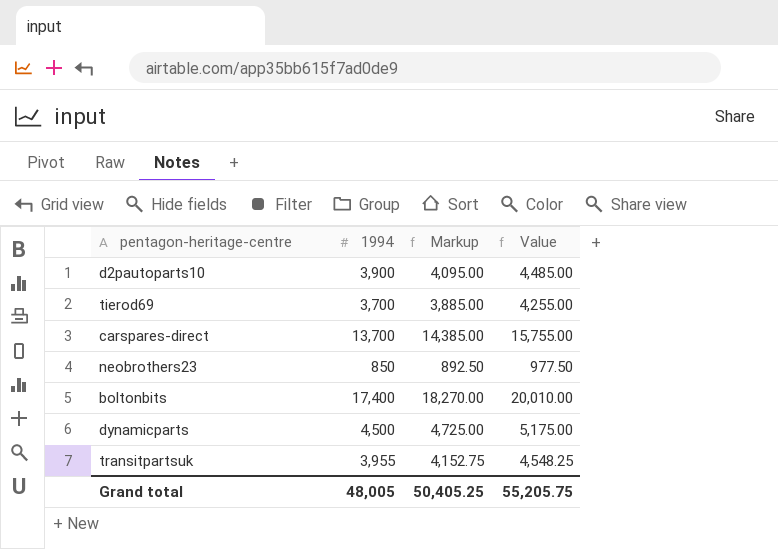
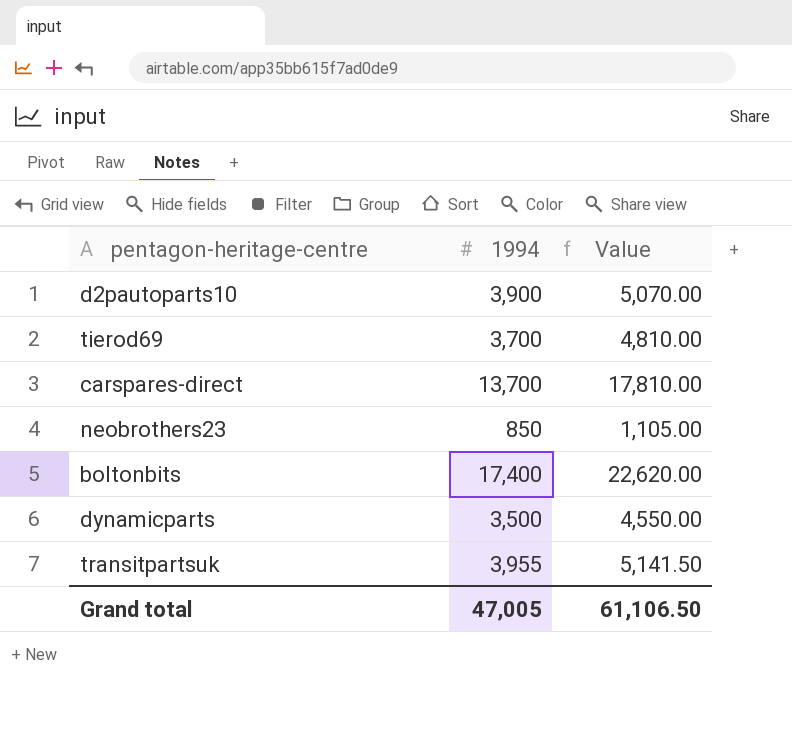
column Markup | formula: [1994] * 1.05 -> none
column Value | formula: [1994] * 1.15 -> [1994] * 1.3
dynamicparts | 1994: 4,500 -> 3,500
Grand total | 1994: 48,005 -> 47,005
Grand total | Value: 55,205.75 -> 61,106.50

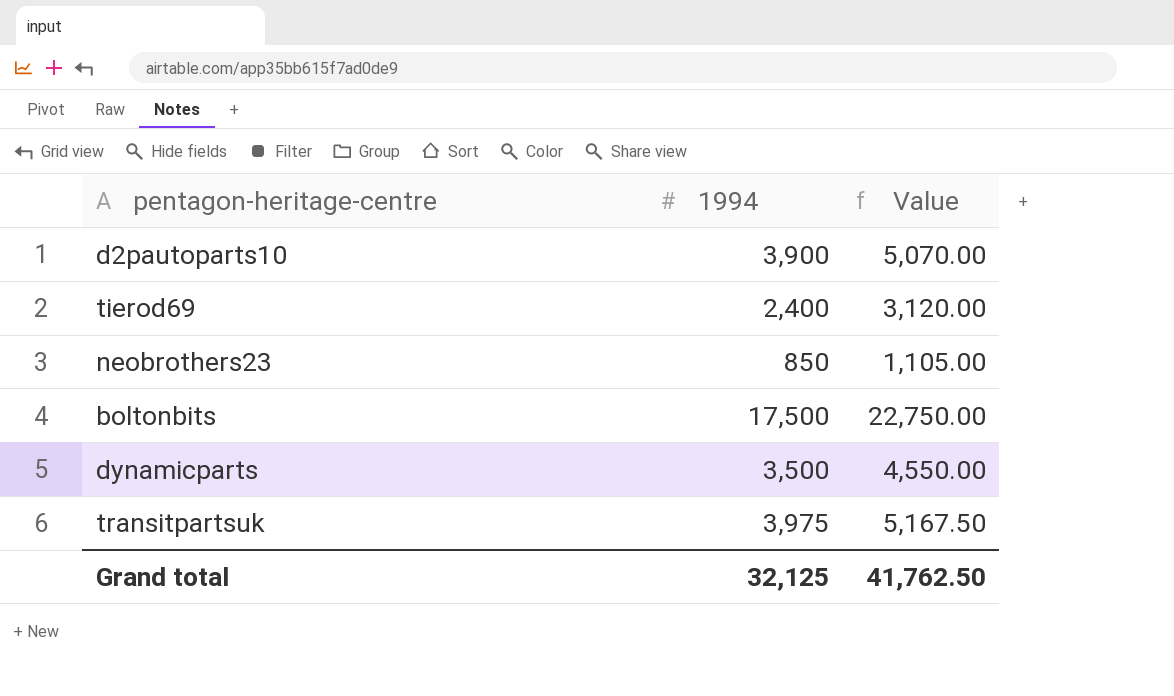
row carspares-direct: 13,700 | 17,810.00 -> none
tierod69 | 1994: 3,700 -> 2,400
tierod69 | Value: 4,810.00 -> 3,120.00
boltonbits | 1994: 17,400 -> 17,500
boltonbits | Value: 22,620.00 -> 22,750.00
transitpartsuk | 1994: 3,955 -> 3,975
transitpartsuk | Value: 5,141.50 -> 5,167.50
Grand total | 1994: 47,005 -> 32,125
Grand total | Value: 61,106.50 -> 41,762.50

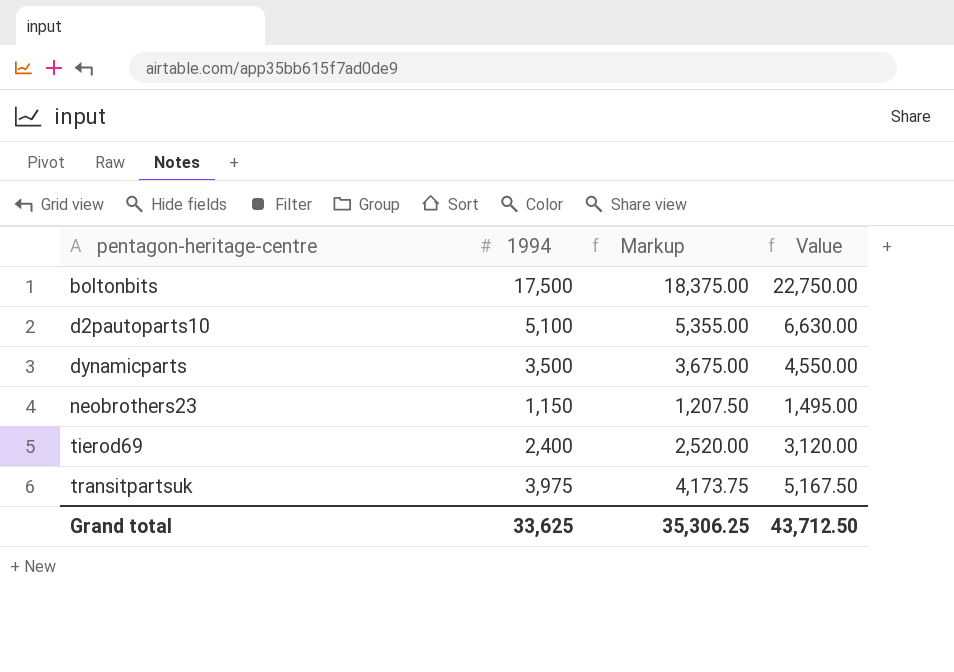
row order: none -> pentagon-heritage-centre ascending
column Markup | formula: none -> [1994] * 1.05
d2pautoparts10 | 1994: 3,900 -> 5,100
d2pautoparts10 | Value: 5,070.00 -> 6,630.00
neobrothers23 | 1994: 850 -> 1,150
neobrothers23 | Value: 1,105.00 -> 1,495.00
Grand total | 1994: 32,125 -> 33,625
Grand total | Value: 41,762.50 -> 43,712.50

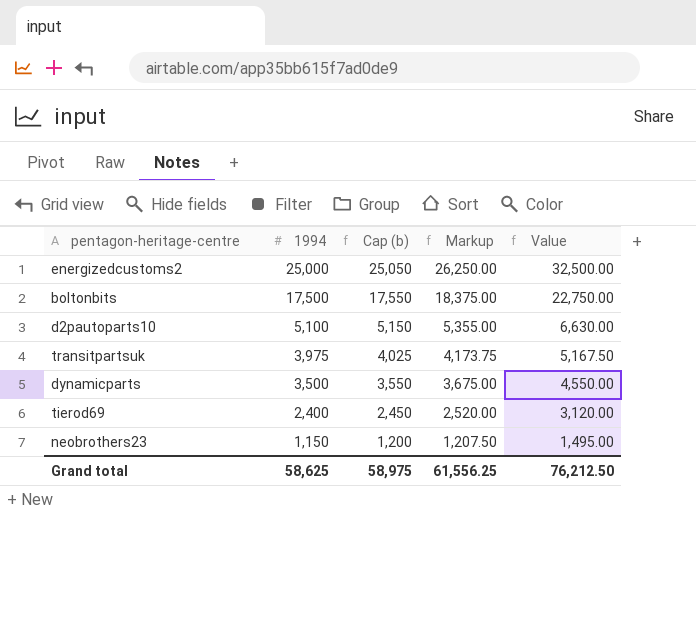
row order: pentagon-heritage-centre ascending -> 1994 descending
column Cap (b) | formula: none -> [1994] + 50
row energizedcustoms2: none -> 25,000 | 25,050 | 26,250.00 | 32,500.00
Grand total | 1994: 33,625 -> 58,625
Grand total | Markup: 35,306.25 -> 61,556.25
Grand total | Value: 43,712.50 -> 76,212.50

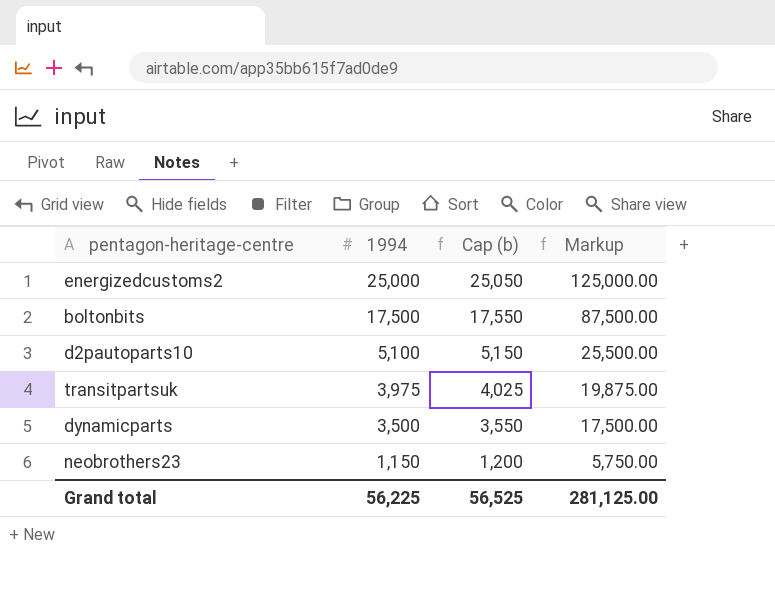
column Value | formula: [1994] * 1.3 -> none
column Markup | formula: [1994] * 1.05 -> [1994] * 5
row tierod69: 2,400 | 2,450 | 2,520.00 | 3,120.00 -> none
Grand total | 1994: 58,625 -> 56,225
Grand total | Cap (b): 58,975 -> 56,525
Grand total | Markup: 61,556.25 -> 281,125.00

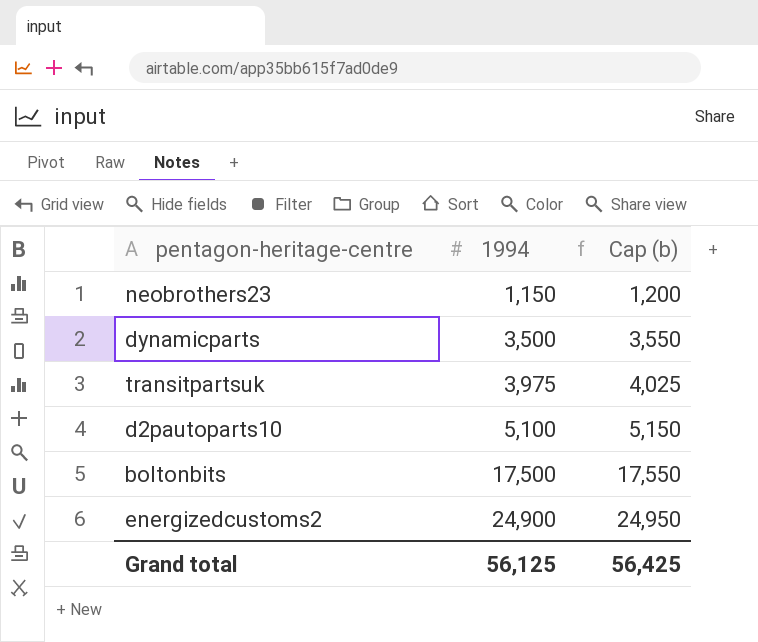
row order: 1994 descending -> 1994 ascending
column Markup | formula: [1994] * 5 -> none
energizedcustoms2 | 1994: 25,000 -> 24,900
energizedcustoms2 | Cap (b): 25,050 -> 24,950
Grand total | 1994: 56,225 -> 56,125
Grand total | Cap (b): 56,525 -> 56,425

